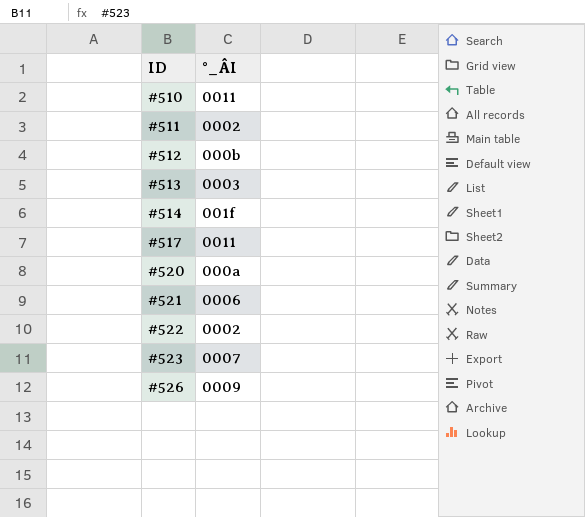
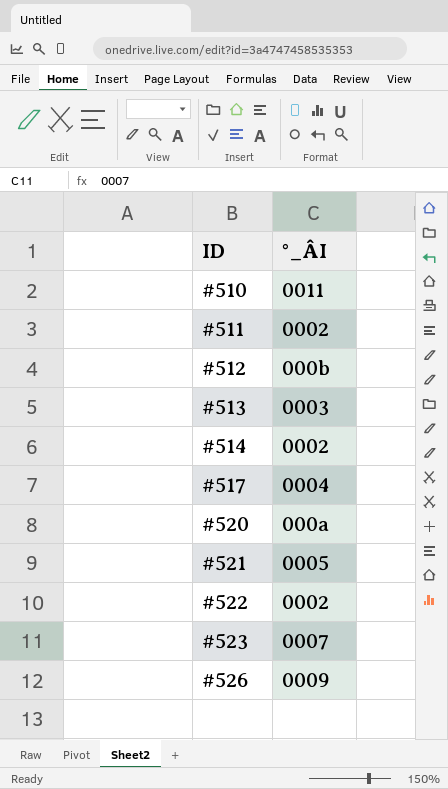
#514 | °_ÂI: 001f -> 0002
#517 | °_ÂI: 0011 -> 0004
#521 | °_ÂI: 0006 -> 0005

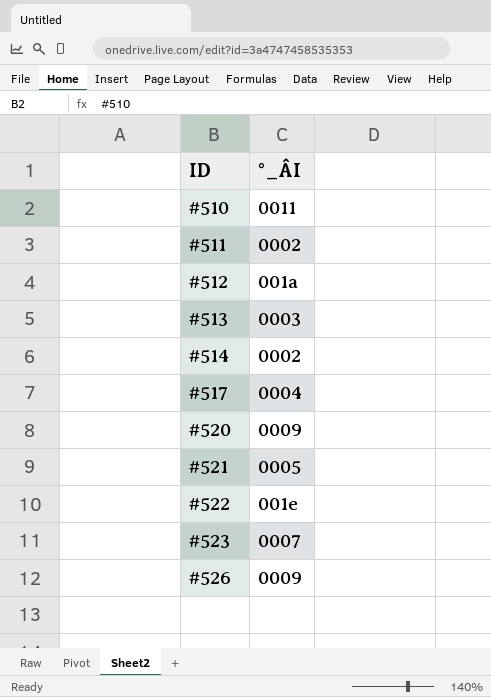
#512 | °_ÂI: 000b -> 001a
#520 | °_ÂI: 000a -> 0009
#522 | °_ÂI: 0002 -> 001e

